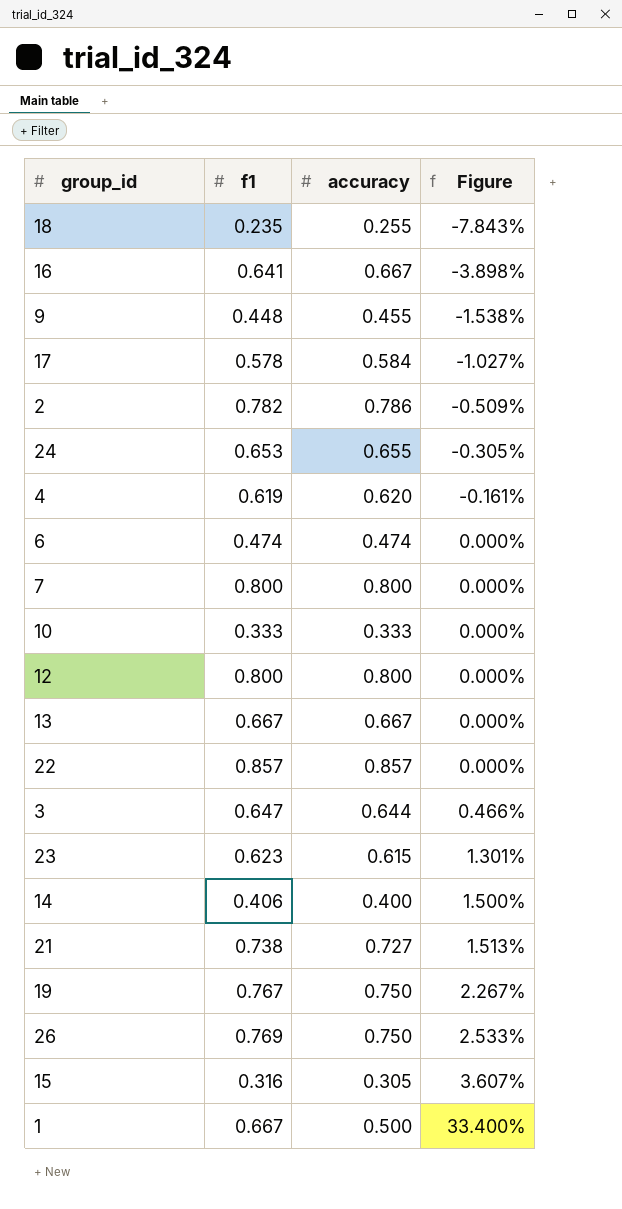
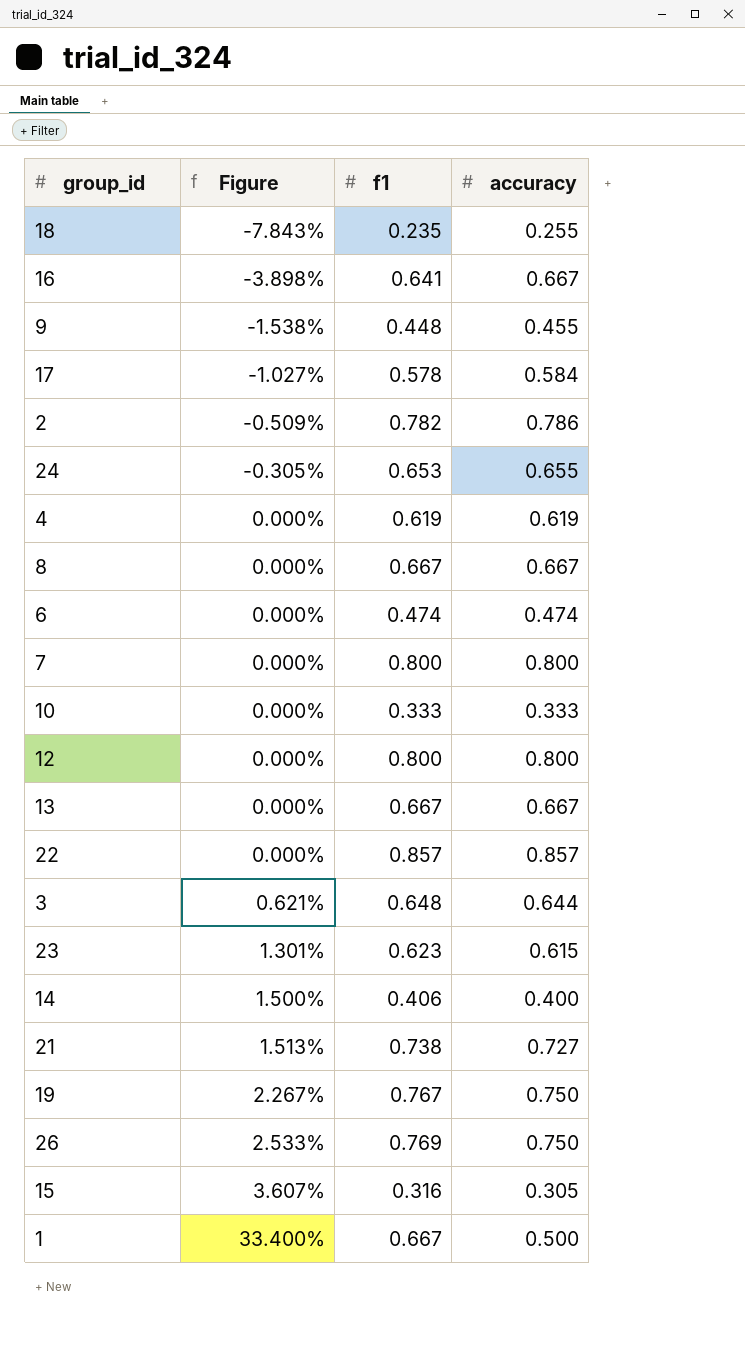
column Figure | position: 4 -> 2
4 | Figure: -0.161% -> 0.000%
4 | accuracy: 0.620 -> 0.619
row 8: none -> 0.000% | 0.667 | 0.667
3 | Figure: 0.466% -> 0.621%
3 | f1: 0.647 -> 0.648

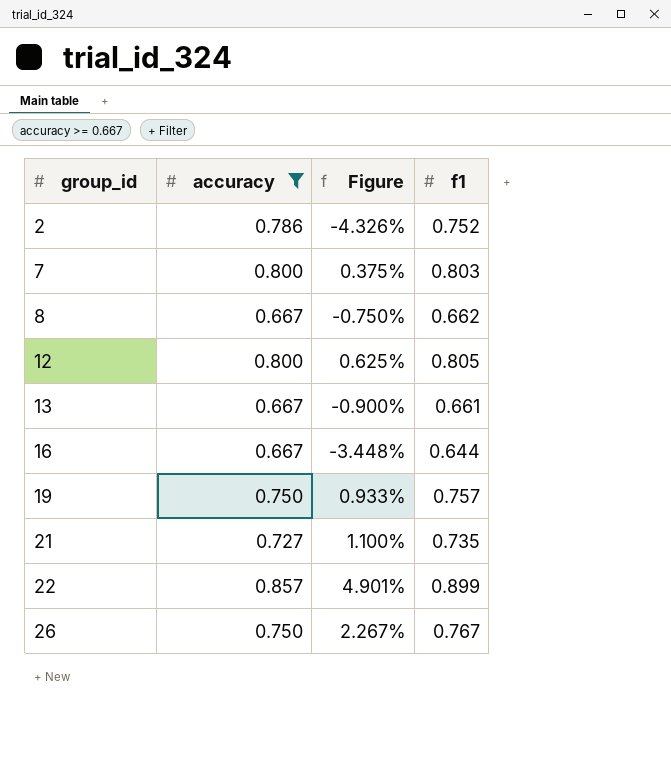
filter: none -> accuracy >= 0.667
row order: Figure ascending -> group_id ascending
column accuracy | position: 4 -> 2
2 | Figure: -0.509% -> -4.326%
2 | f1: 0.782 -> 0.752
7 | Figure: 0.000% -> 0.375%
7 | f1: 0.800 -> 0.803
8 | Figure: 0.000% -> -0.750%
8 | f1: 0.667 -> 0.662
12 | Figure: 0.000% -> 0.625%
12 | f1: 0.800 -> 0.805
13 | Figure: 0.000% -> -0.900%
13 | f1: 0.667 -> 0.661
16 | Figure: -3.898% -> -3.448%
16 | f1: 0.641 -> 0.644
19 | Figure: 2.267% -> 0.933%
19 | f1: 0.767 -> 0.757
21 | Figure: 1.513% -> 1.100%
21 | f1: 0.738 -> 0.735
22 | Figure: 0.000% -> 4.901%
22 | f1: 0.857 -> 0.899
26 | Figure: 2.533% -> 2.267%
26 | f1: 0.769 -> 0.767

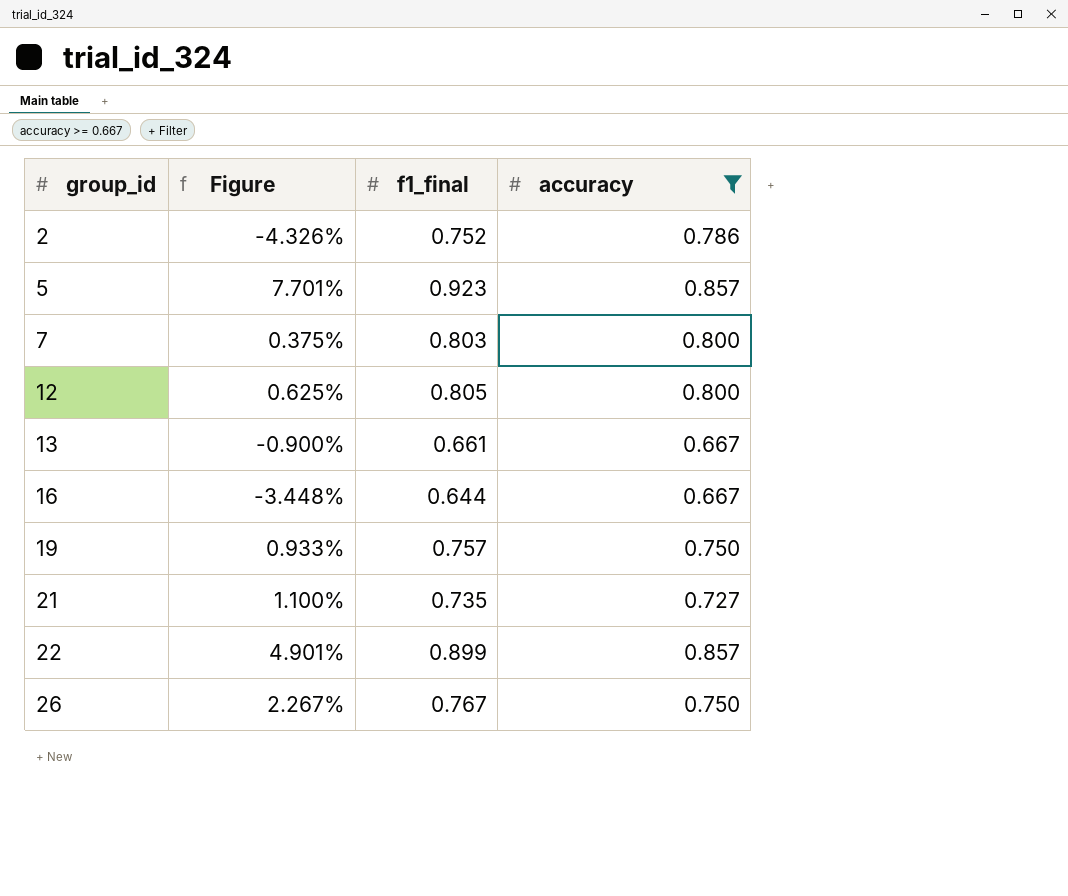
column name: f1 -> f1_final
column accuracy | position: 2 -> 4
row 8: 0.667 | -0.750% | 0.662 -> none
row 5: none -> 7.701% | 0.923 | 0.857

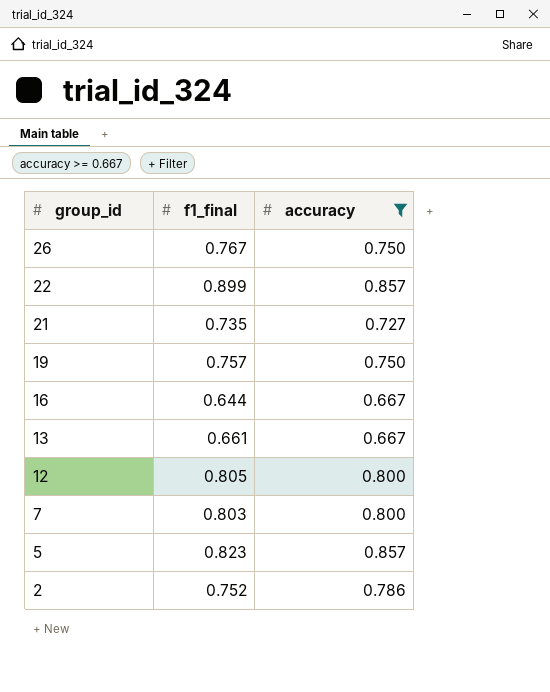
row order: group_id ascending -> group_id descending
column Figure | formula: ([f1_final] - [accuracy]) / [accuracy] -> none
5 | f1_final: 0.923 -> 0.823

